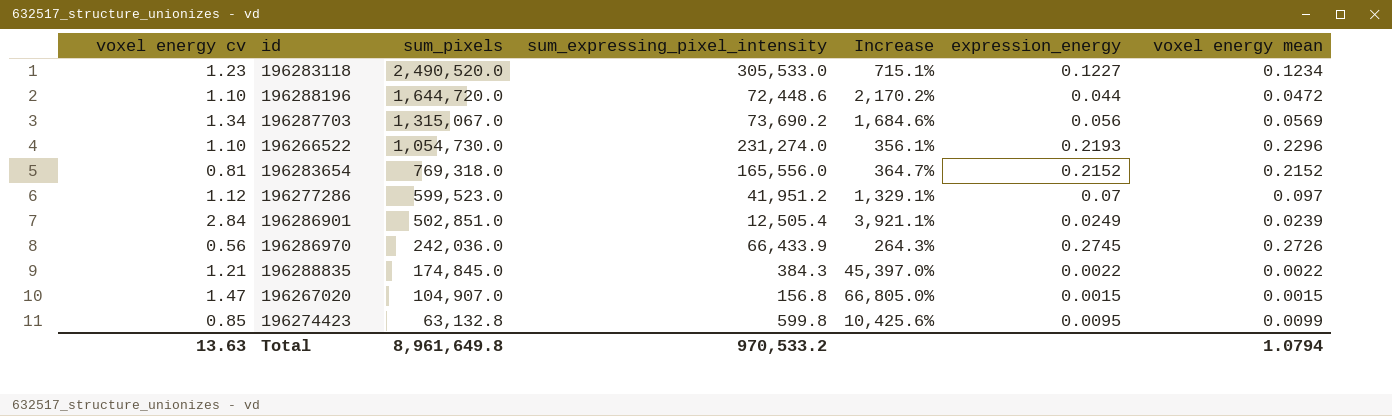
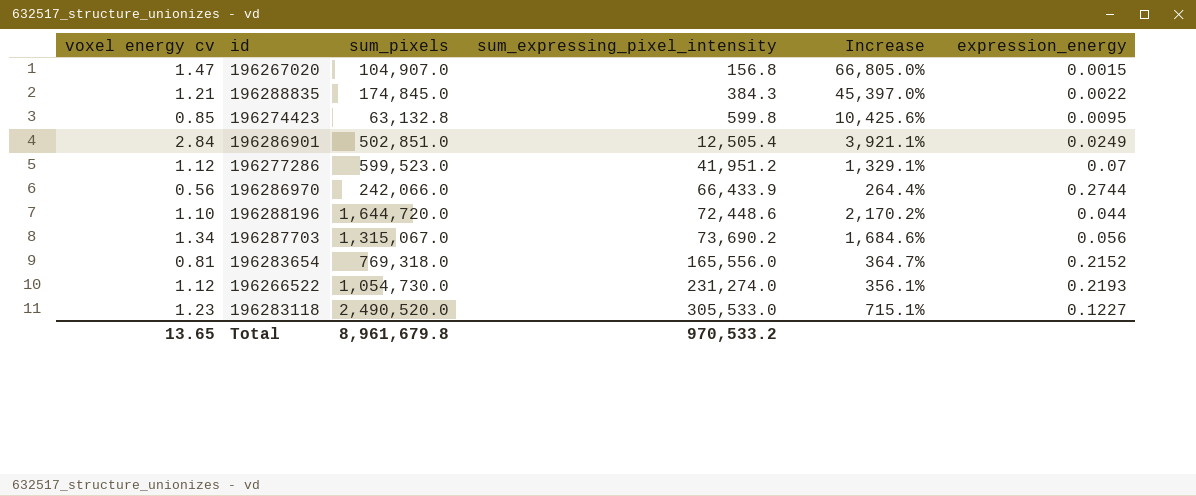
row order: sum_pixels descending -> sum_expressing_pixel_intensity ascending
column voxel energy mean | position: 7 -> none
196286970 | sum_pixels: 242,036.0 -> 242,066.0
196286970 | Increase: 264.3% -> 264.4%
196286970 | expression_energy: 0.2745 -> 0.2744
196266522 | voxel energy cv: 1.10 -> 1.12
Total | voxel energy cv: 13.63 -> 13.65
Total | sum_pixels: 8,961,649.8 -> 8,961,679.8

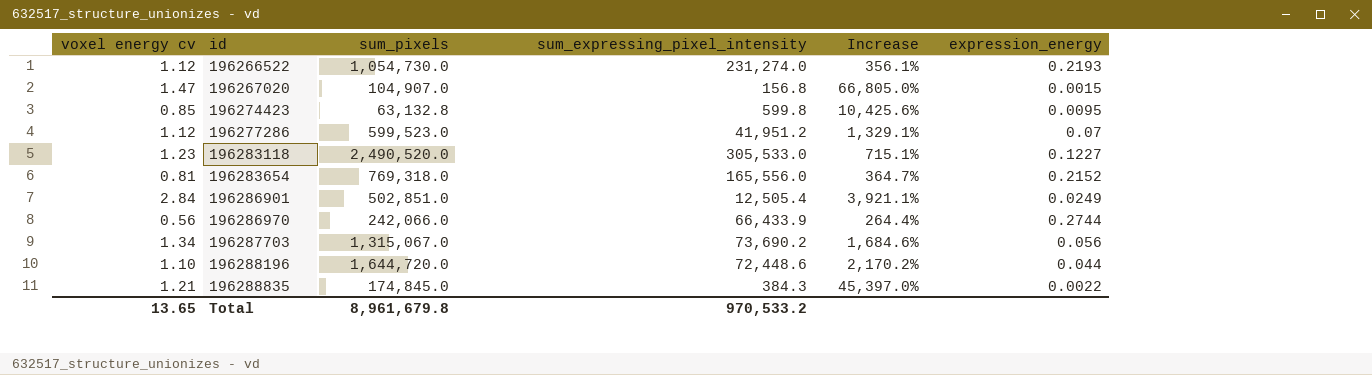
row order: sum_expressing_pixel_intensity ascending -> id ascending

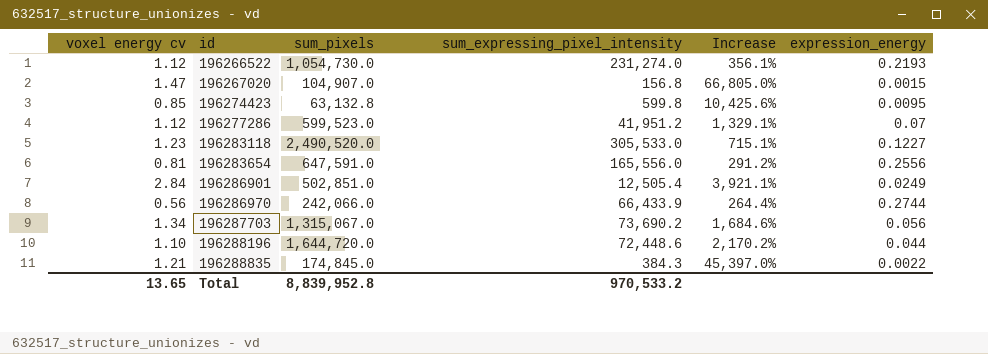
196283654 | sum_pixels: 769,318.0 -> 647,591.0
196283654 | Increase: 364.7% -> 291.2%
196283654 | expression_energy: 0.2152 -> 0.2556
Total | sum_pixels: 8,961,679.8 -> 8,839,952.8

